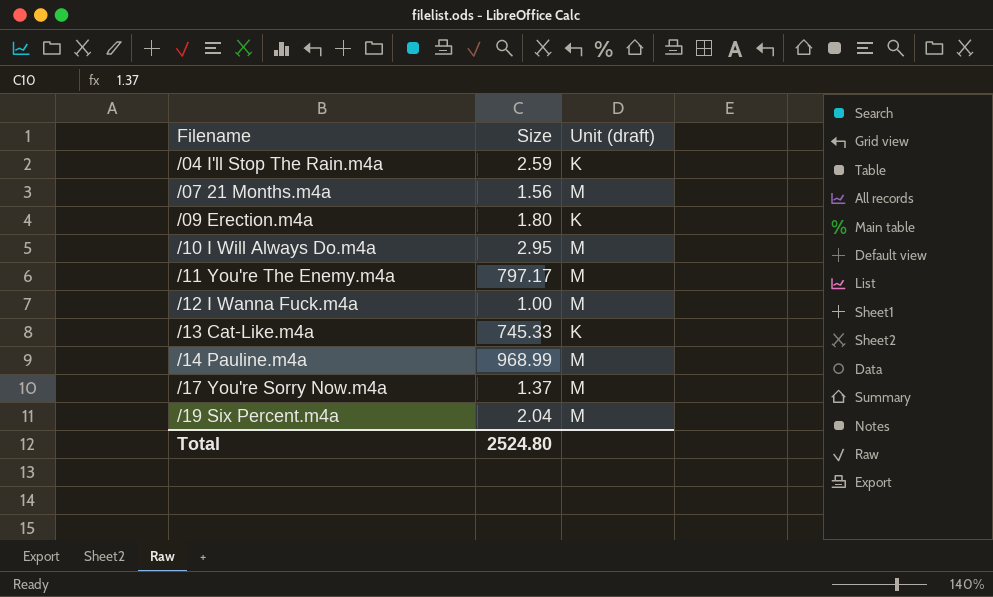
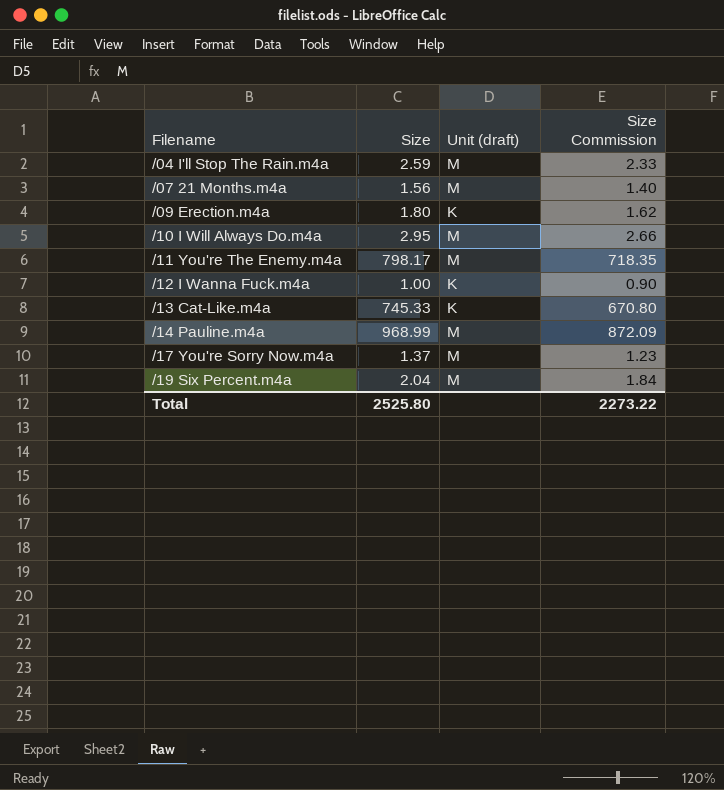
column Size Commission | formula: none -> [Size] * 0.9
/04 I'll Stop The Rain.m4a | Unit (draft): K -> M
/11 You're The Enemy.m4a | Size: 797.17 -> 798.17
/12 I Wanna Fuck.m4a | Unit (draft): M -> K
Total | Size: 2524.80 -> 2525.80

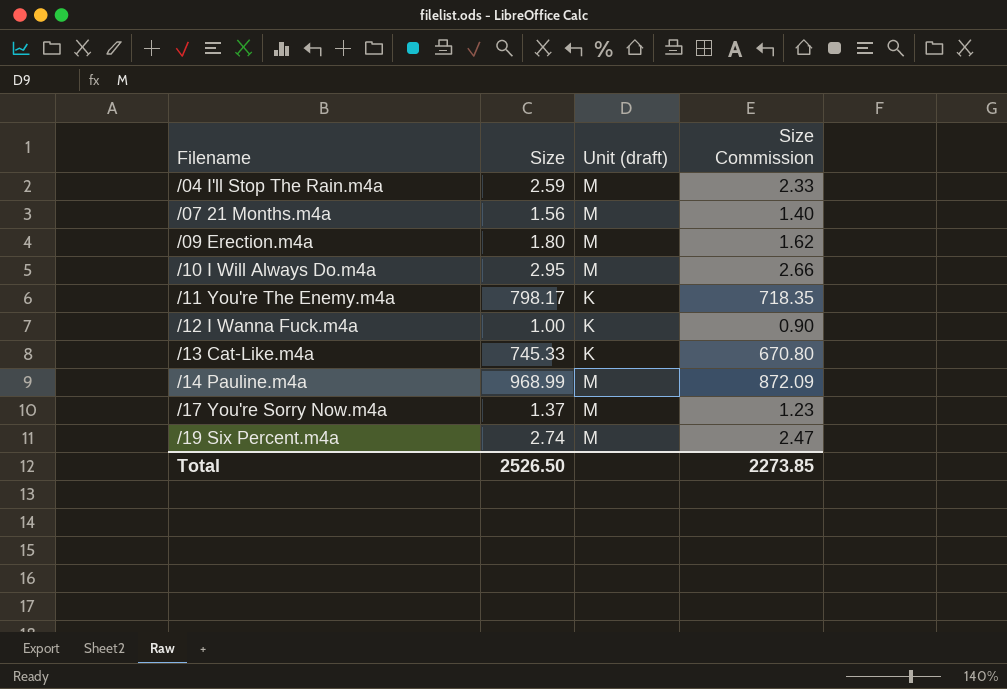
/09 Erection.m4a | Unit (draft): K -> M
/11 You're The Enemy.m4a | Unit (draft): M -> K
/19 Six Percent.m4a | Size: 2.04 -> 2.74
/19 Six Percent.m4a | Size Commission: 1.84 -> 2.47
Total | Size: 2525.80 -> 2526.50
Total | Size Commission: 2273.22 -> 2273.85

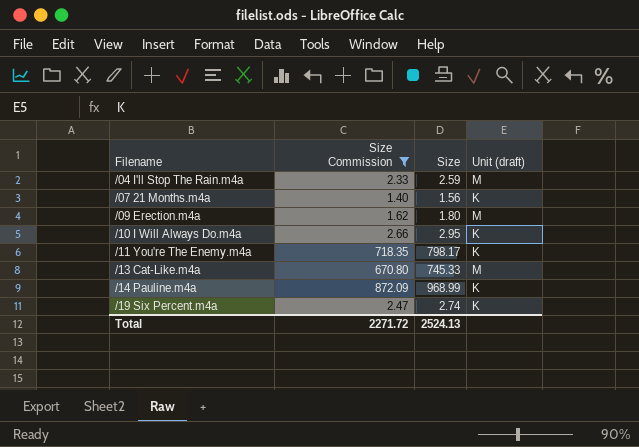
filter: none -> Size Commission >= 1.40
column Size Commission | position: 4 -> 2
/07 21 Months.m4a | Unit (draft): M -> K
/10 I Will Always Do.m4a | Unit (draft): M -> K
/13 Cat-Like.m4a | Unit (draft): K -> M
/14 Pauline.m4a | Unit (draft): M -> K
/19 Six Percent.m4a | Unit (draft): M -> K
Total | Size Commission: 2273.85 -> 2271.72
Total | Size: 2526.50 -> 2524.13

